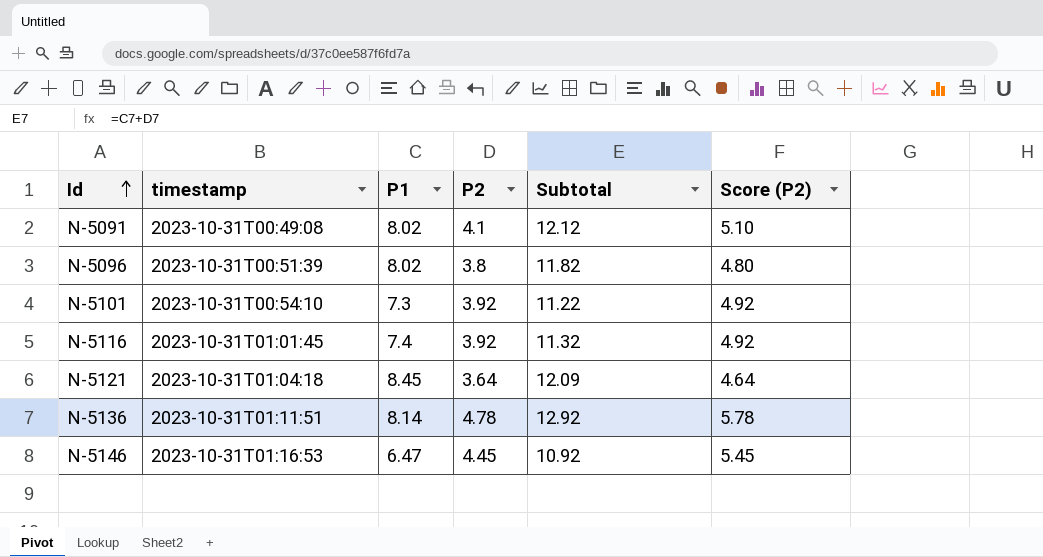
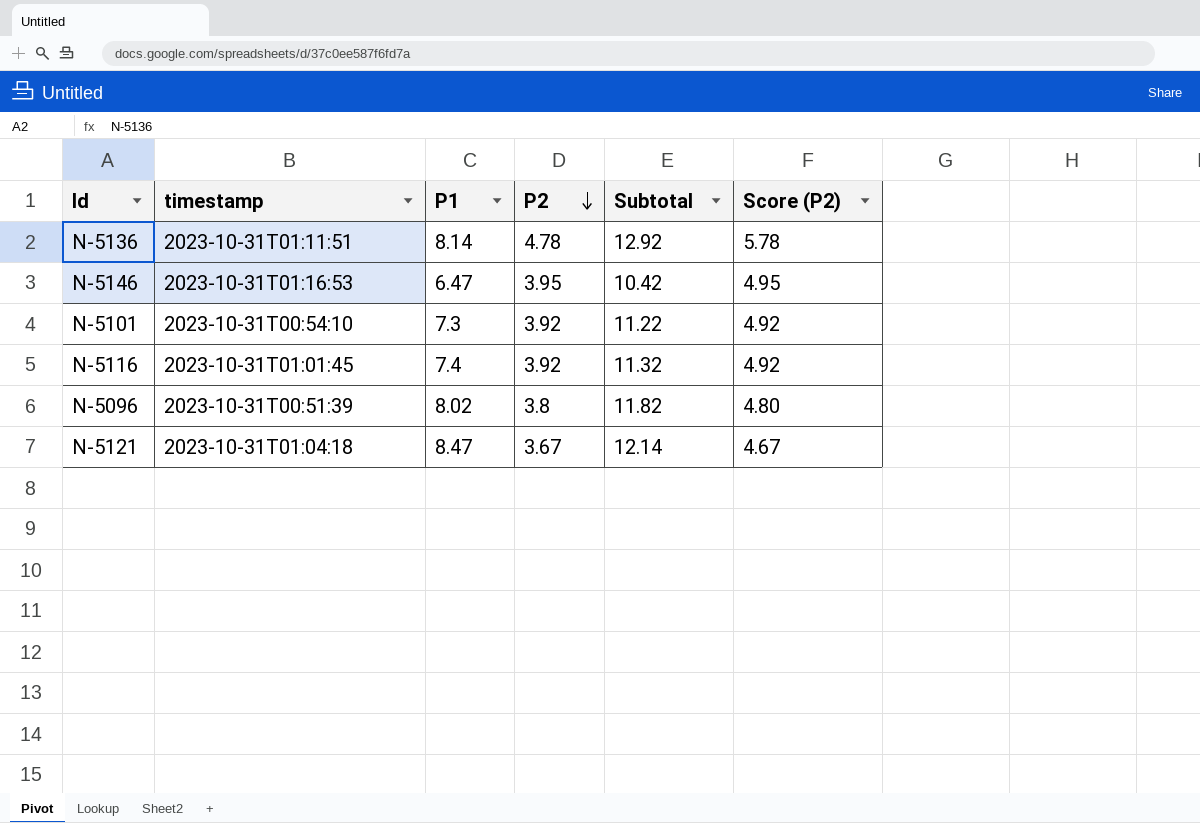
row order: Id ascending -> P2 descending
row N-5091: 2023-10-31T00:49:08 | 8.02 | 4.1 | 12.12 | 5.10 -> none
N-5146 | P2: 4.45 -> 3.95
N-5146 | Subtotal: 10.92 -> 10.42
N-5146 | Score (P2): 5.45 -> 4.95
N-5121 | P1: 8.45 -> 8.47
N-5121 | P2: 3.64 -> 3.67
N-5121 | Subtotal: 12.09 -> 12.14
N-5121 | Score (P2): 4.64 -> 4.67

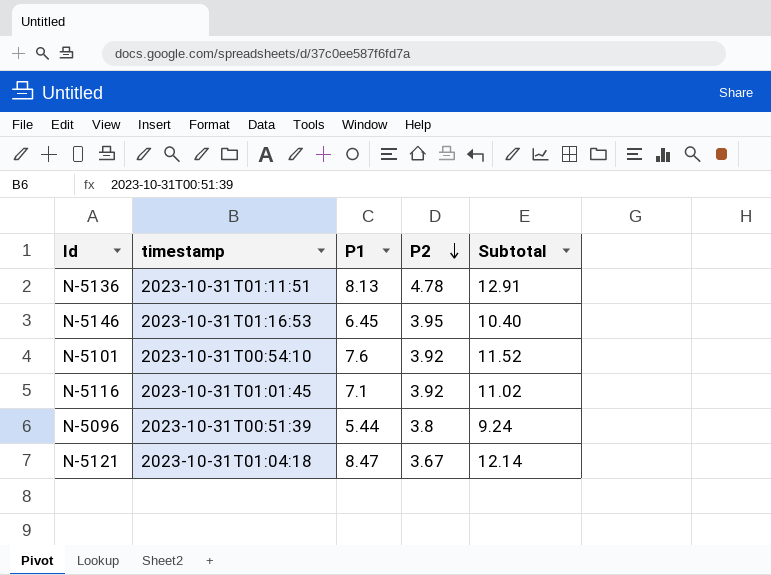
column Score (P2) | formula: [P2] + 1 -> none
N-5136 | P1: 8.14 -> 8.13
N-5136 | Subtotal: 12.92 -> 12.91
N-5146 | P1: 6.47 -> 6.45
N-5146 | Subtotal: 10.42 -> 10.40
N-5101 | P1: 7.3 -> 7.6
N-5101 | Subtotal: 11.22 -> 11.52
N-5116 | P1: 7.4 -> 7.1
N-5116 | Subtotal: 11.32 -> 11.02
N-5096 | P1: 8.02 -> 5.44
N-5096 | Subtotal: 11.82 -> 9.24

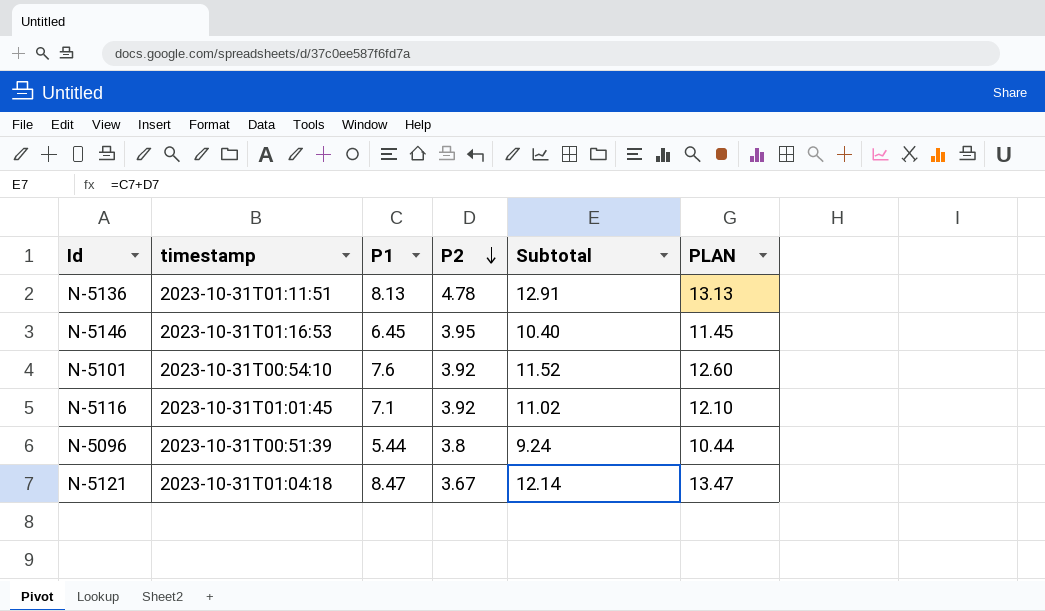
column PLAN | formula: none -> [P1] + 5

